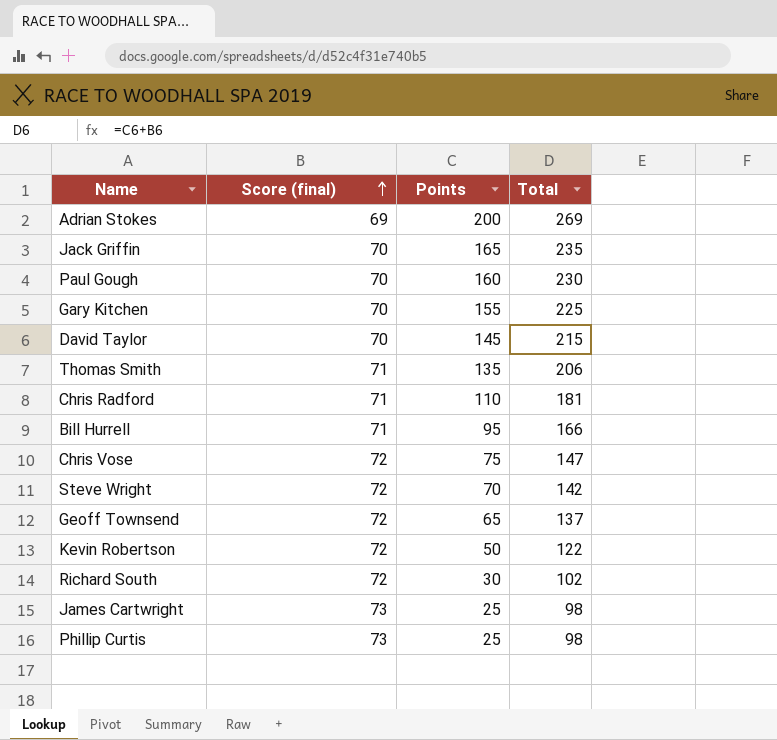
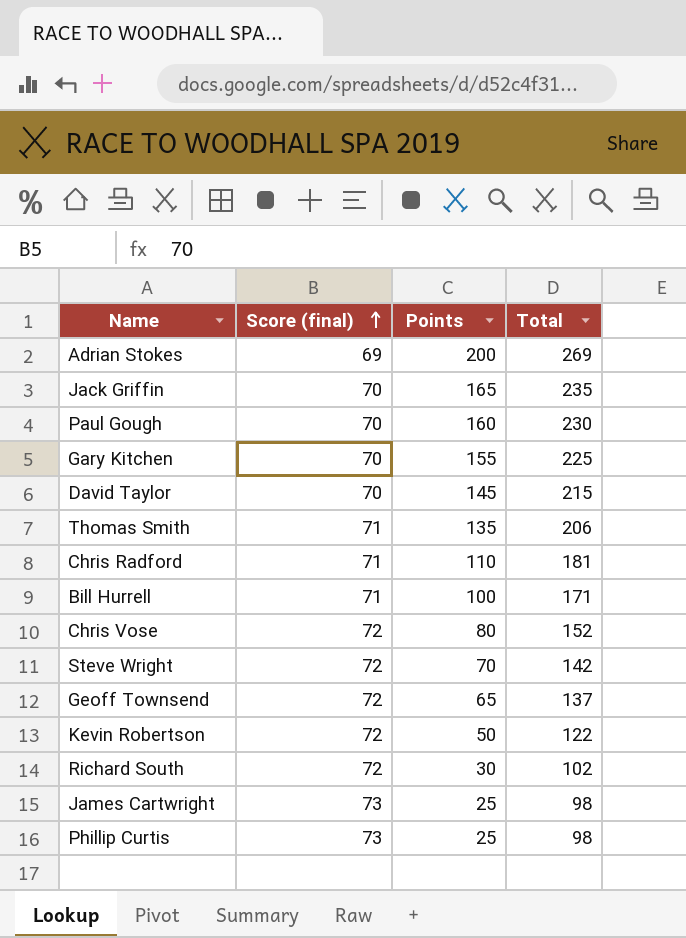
Bill Hurrell | Points: 95 -> 100
Bill Hurrell | Total: 166 -> 171
Chris Vose | Points: 75 -> 80
Chris Vose | Total: 147 -> 152

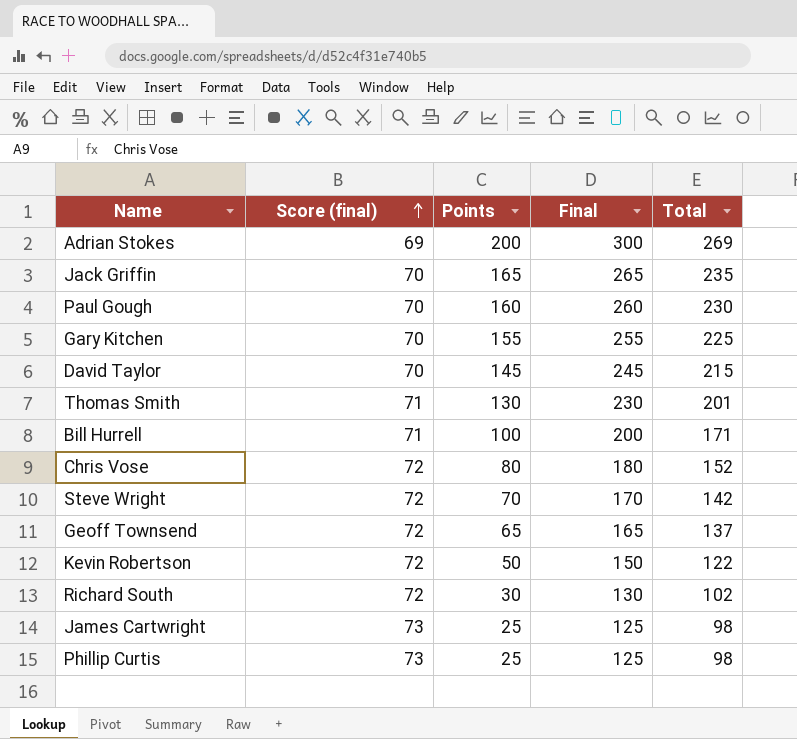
column Final | formula: none -> [Points] + 100
row Chris Radford: 71 | 110 | 181 -> none
Thomas Smith | Points: 135 -> 130
Thomas Smith | Total: 206 -> 201

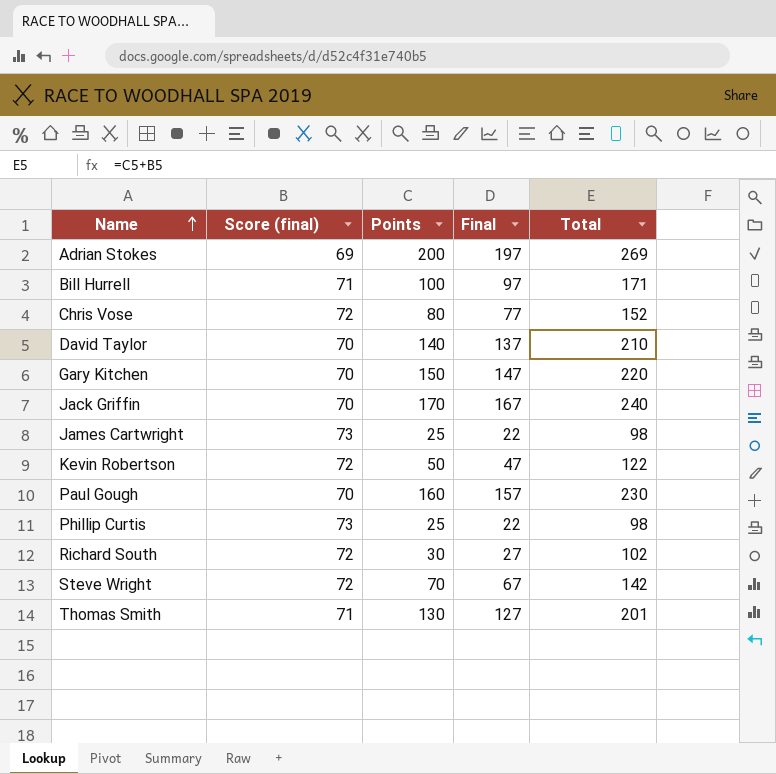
row order: Score (final) ascending -> Name ascending
column Final | formula: [Points] + 100 -> [Points] - 3
row Geoff Townsend: 72 | 65 | 165 | 137 -> none
David Taylor | Points: 145 -> 140
David Taylor | Total: 215 -> 210
Gary Kitchen | Points: 155 -> 150
Gary Kitchen | Total: 225 -> 220
Jack Griffin | Points: 165 -> 170
Jack Griffin | Total: 235 -> 240

